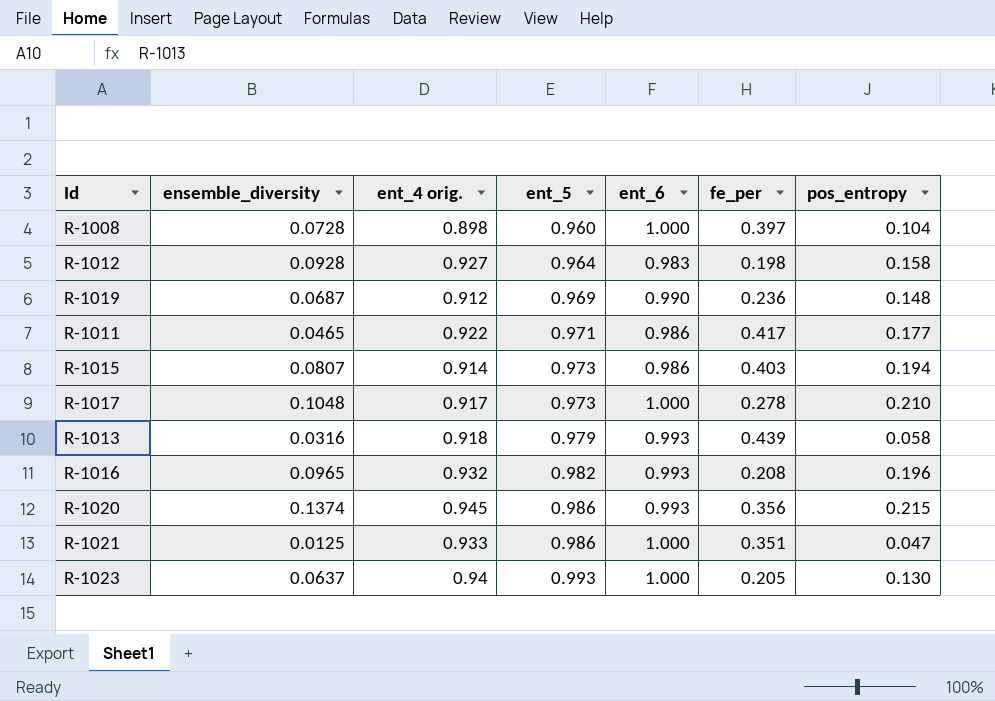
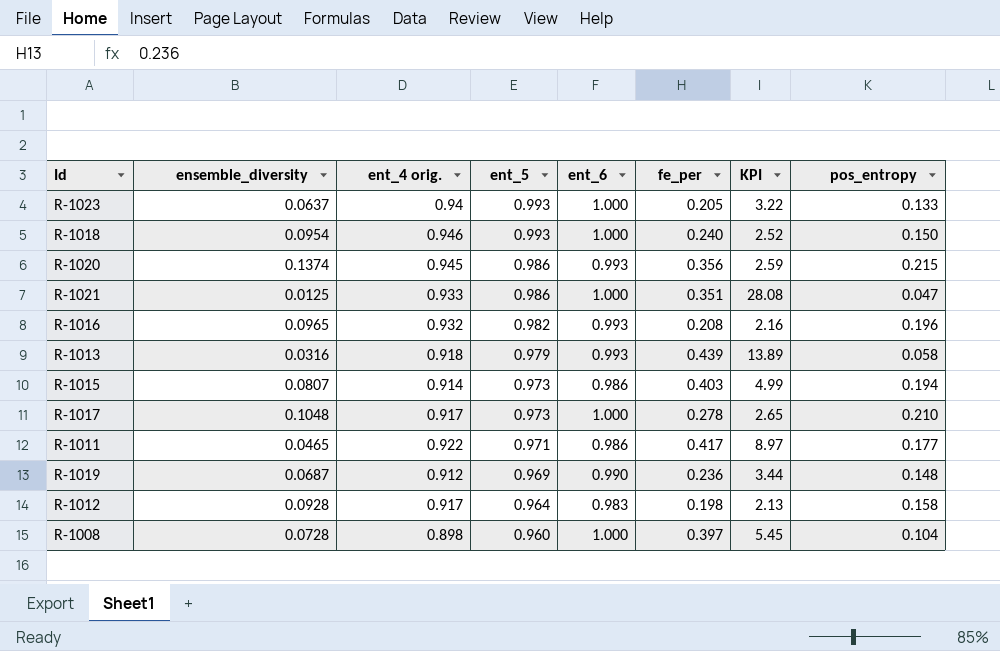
row order: ent_5 ascending -> ent_5 descending
column KPI | formula: none -> [fe_per] / [ensemble_diversity]
R-1023 | pos_entropy: 0.130 -> 0.133
row R-1018: none -> 0.0954 | 0.946 | 0.993 | 1.000 | 0.240 | 2.52 | 0.150
R-1012 | ent_4 orig.: 0.927 -> 0.917

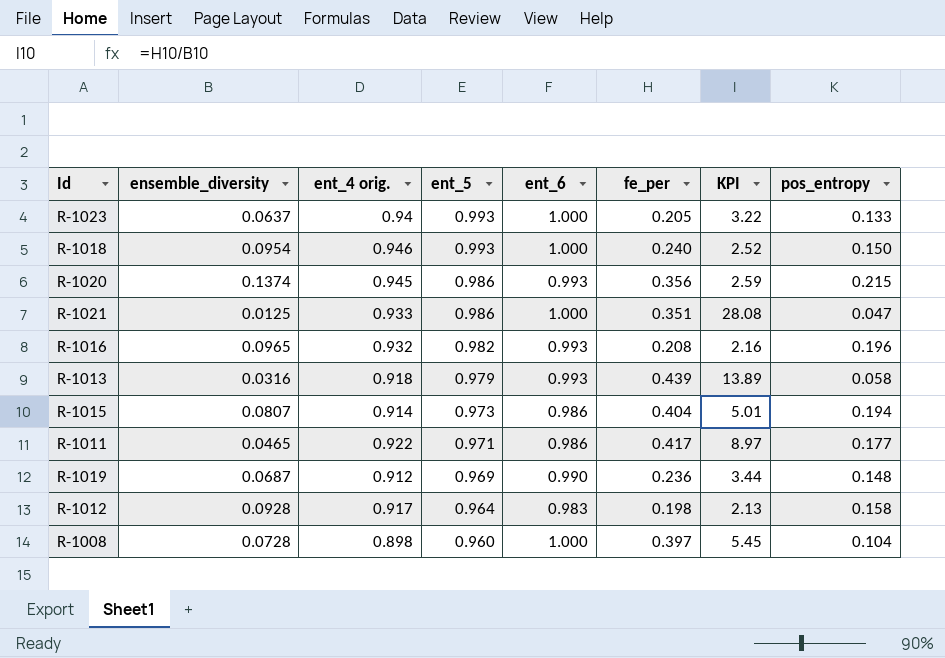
row R-1017: 0.1048 | 0.917 | 0.973 | 1.000 | 0.278 | 2.65 | 0.210 -> none
R-1015 | fe_per: 0.403 -> 0.404
R-1015 | KPI: 4.99 -> 5.01

